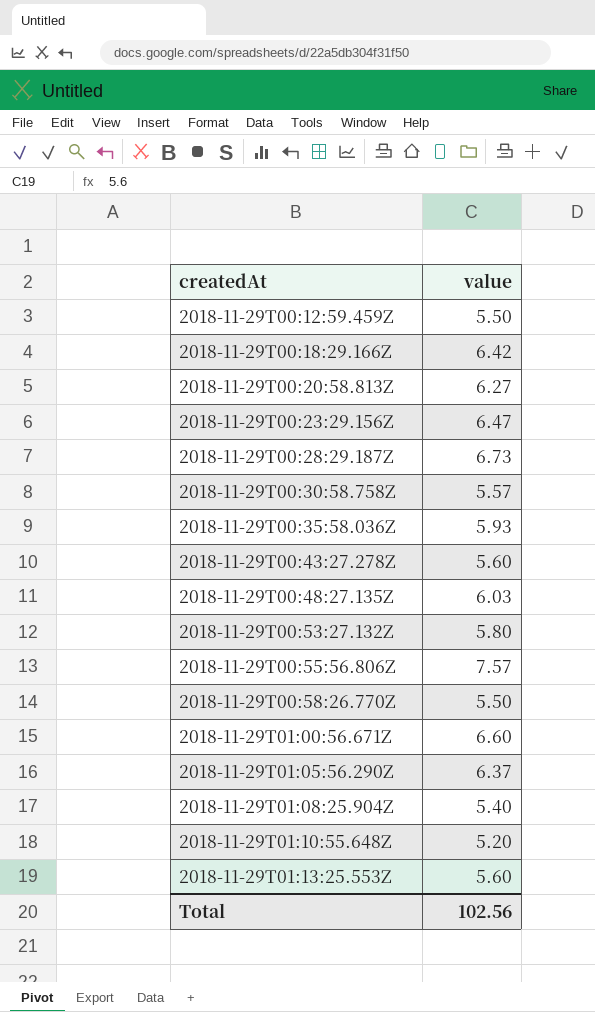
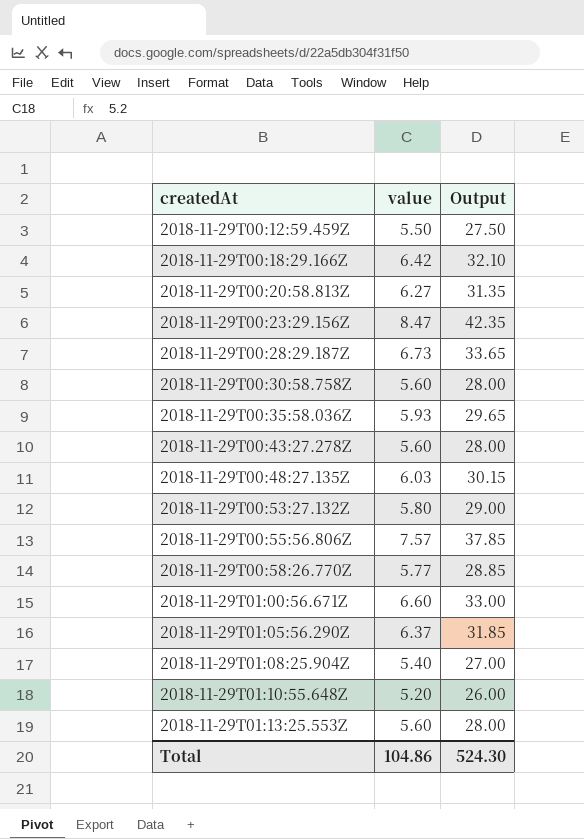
column Output | formula: none -> [value] * 5
2018-11-29T00:23:29.156Z | value: 6.47 -> 8.47
2018-11-29T00:30:58.758Z | value: 5.57 -> 5.60
2018-11-29T00:58:26.770Z | value: 5.50 -> 5.77
Total | value: 102.56 -> 104.86

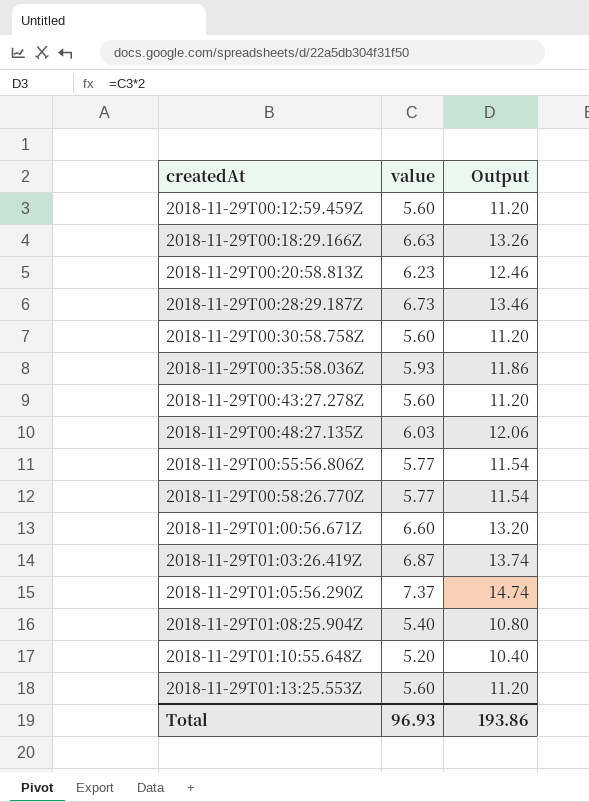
column Output | formula: [value] * 5 -> [value] * 2
row 2018-11-29T00:23:29.156Z: 8.47 | 42.35 -> none
row 2018-11-29T00:53:27.132Z: 5.80 | 29.00 -> none
2018-11-29T00:12:59.459Z | value: 5.50 -> 5.60
2018-11-29T00:18:29.166Z | value: 6.42 -> 6.63
2018-11-29T00:20:58.813Z | value: 6.27 -> 6.23
2018-11-29T00:55:56.806Z | value: 7.57 -> 5.77
row 2018-11-29T01:03:26.419Z: none -> 6.87 | 13.74
2018-11-29T01:05:56.290Z | value: 6.37 -> 7.37
Total | value: 104.86 -> 96.93
Total | Output: 524.30 -> 193.86

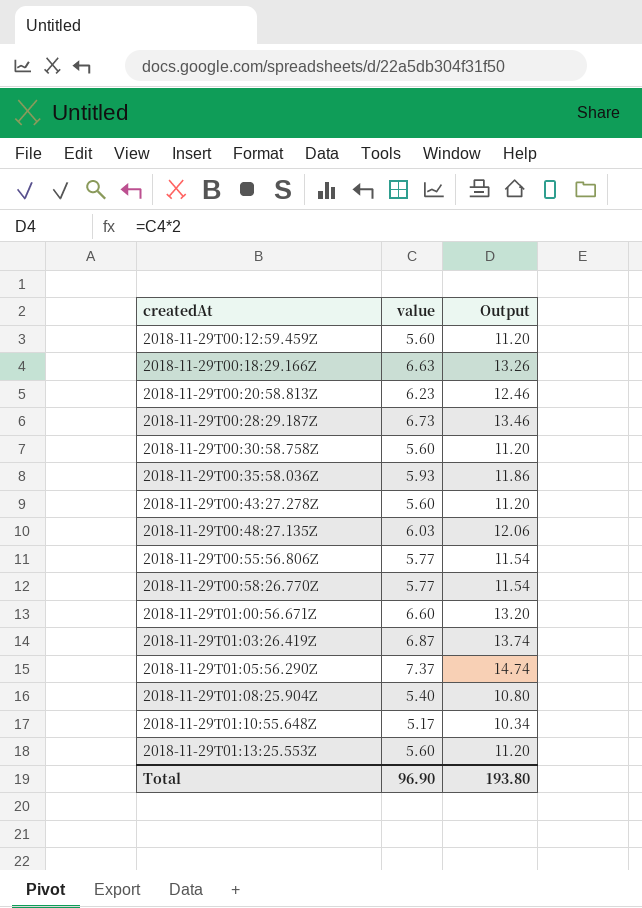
2018-11-29T01:10:55.648Z | value: 5.20 -> 5.17
2018-11-29T01:10:55.648Z | Output: 10.40 -> 10.34
Total | value: 96.93 -> 96.90
Total | Output: 193.86 -> 193.80

